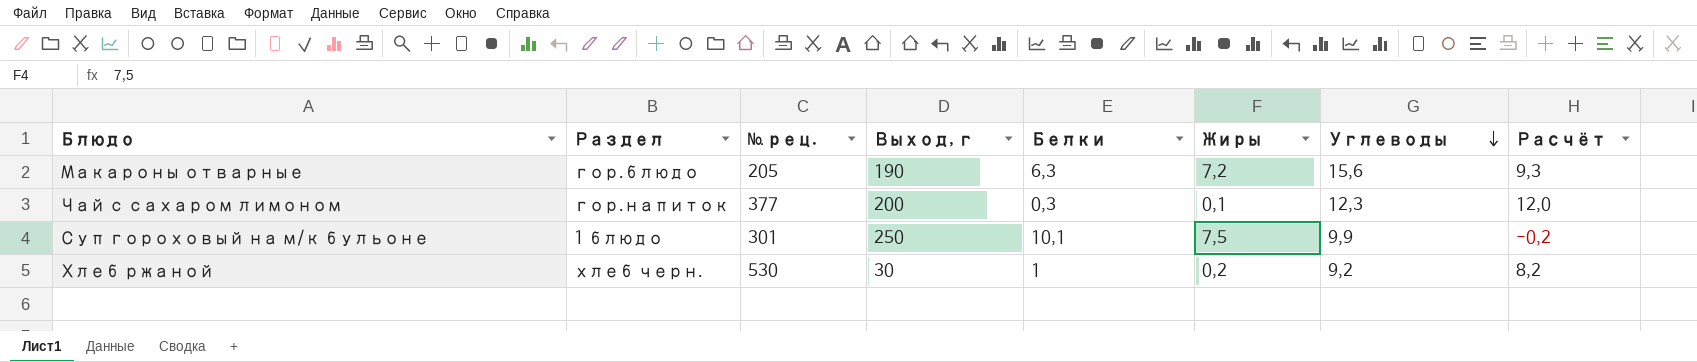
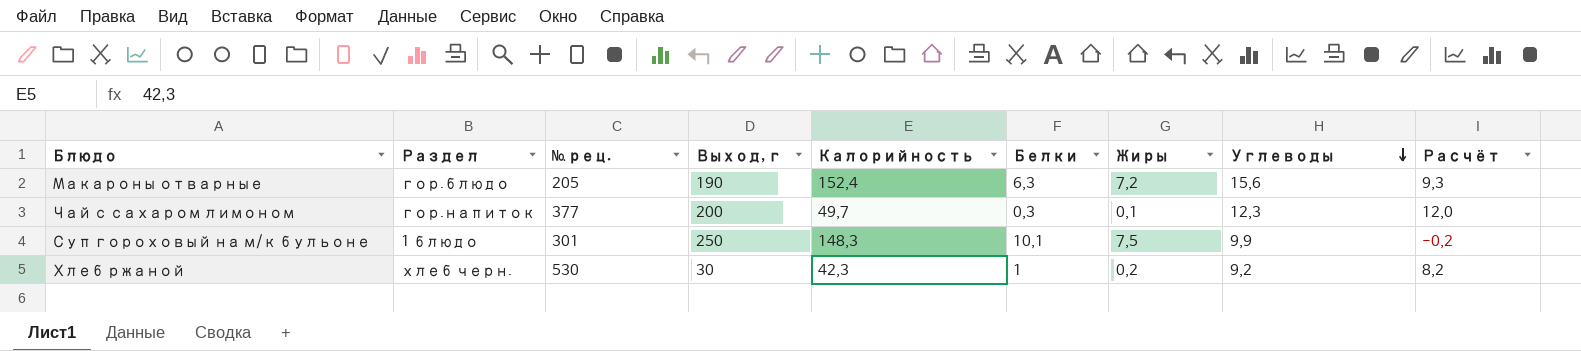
column Калорийность | position: none -> 5

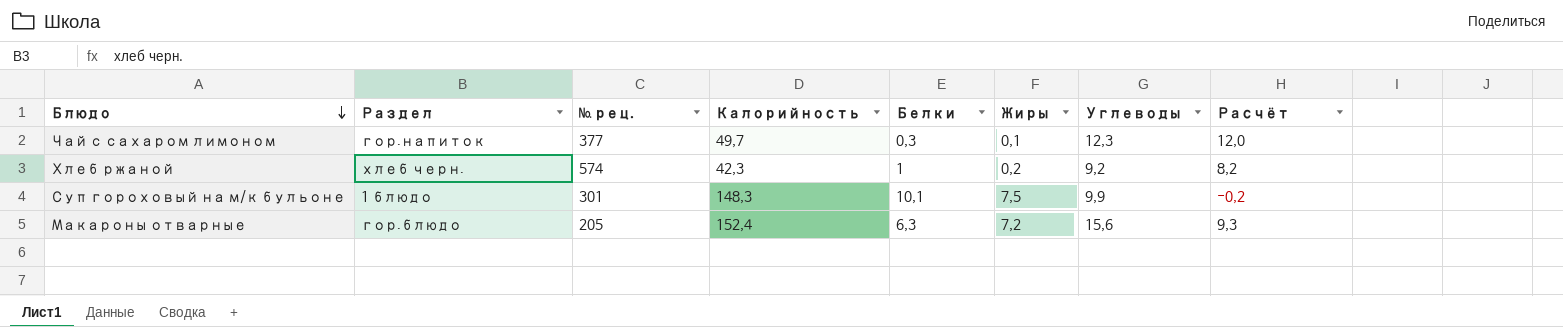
row order: Углеводы descending -> Блюдо descending
column Выход, г | position: 4 -> none
Хлеб ржаной | № рец.: 530 -> 574

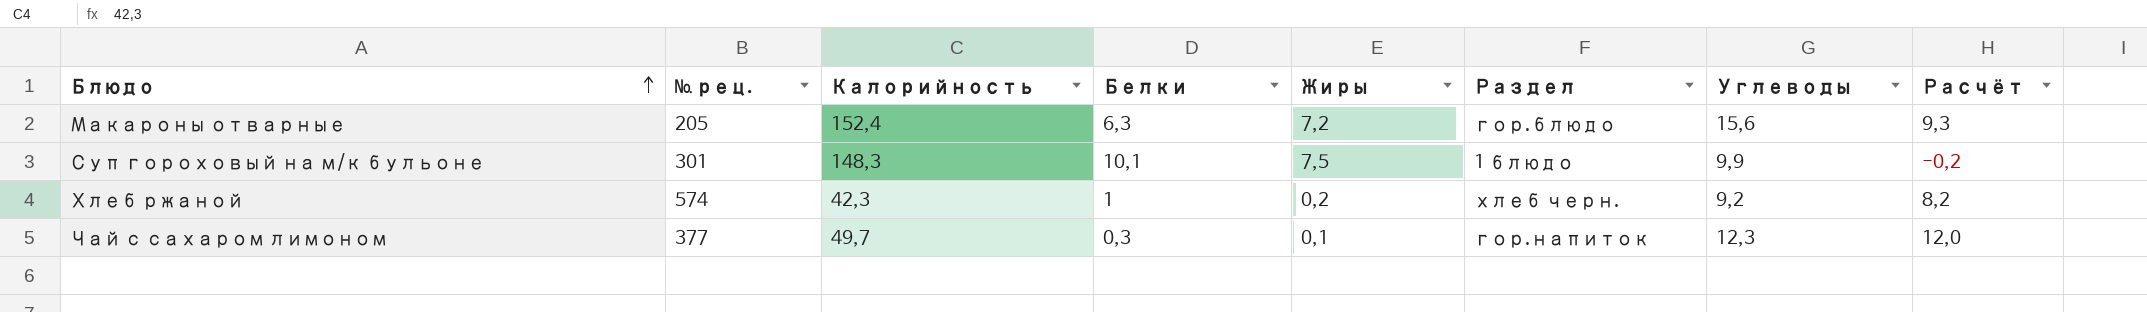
row order: Блюдо descending -> Блюдо ascending
column Раздел | position: 2 -> 6

